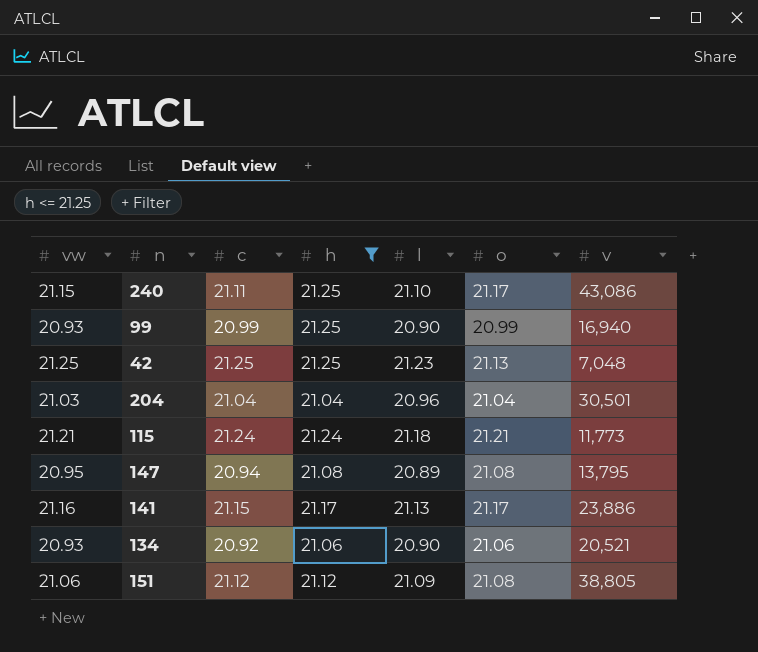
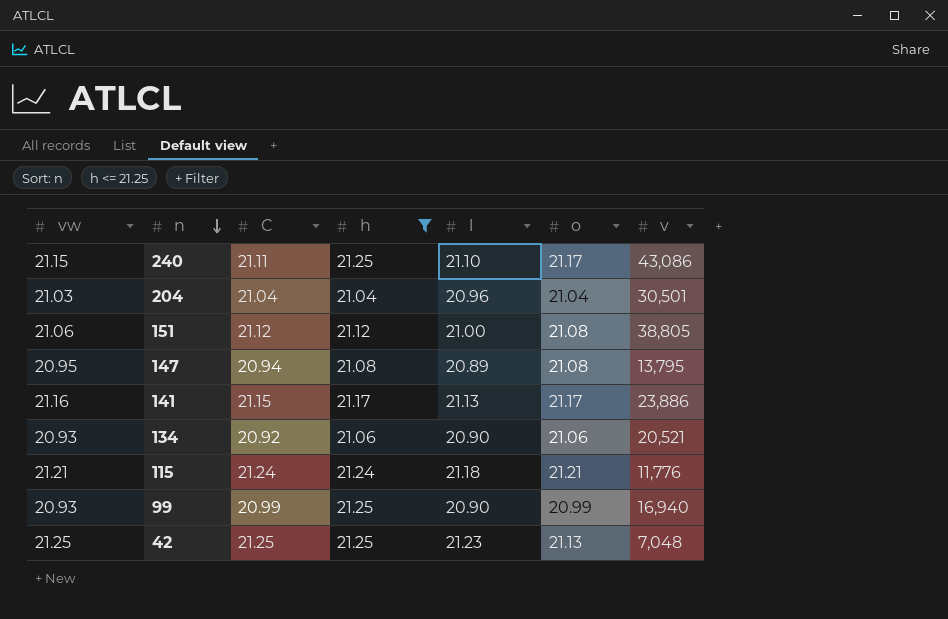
row order: none -> n descending
column name: c -> C
151 | l: 21.09 -> 21.00
115 | v: 11,773 -> 11,776

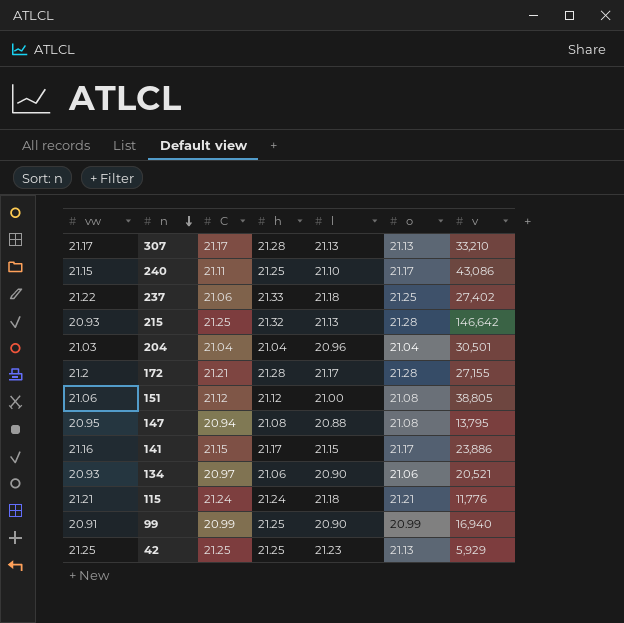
filter: h <= 21.25 -> none
147 | l: 20.89 -> 20.88
141 | l: 21.13 -> 21.15
134 | C: 20.92 -> 20.97
99 | vw: 20.93 -> 20.91
42 | v: 7,048 -> 5,929

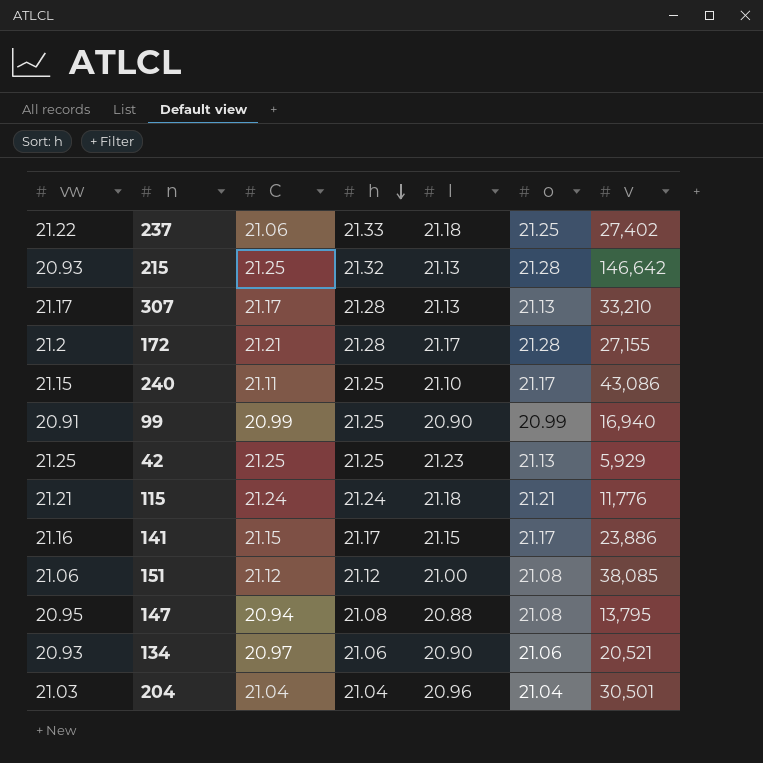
row order: n descending -> h descending
151 | v: 38,805 -> 38,085

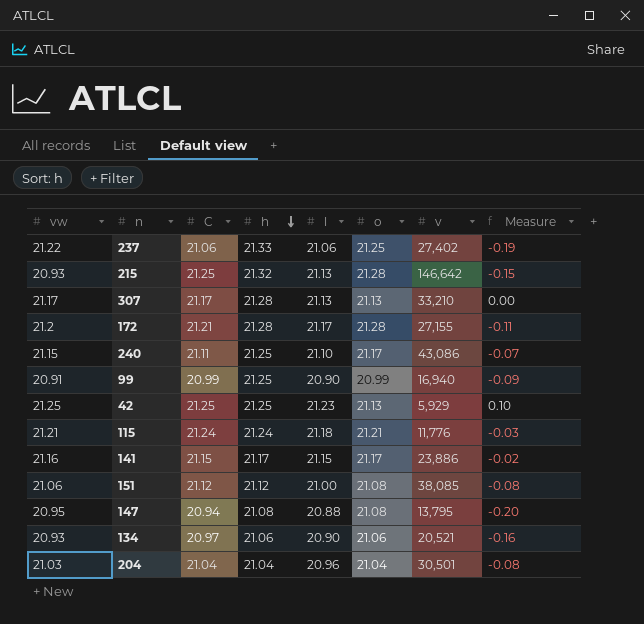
column Measure | formula: none -> [l] - [o]
237 | l: 21.18 -> 21.06

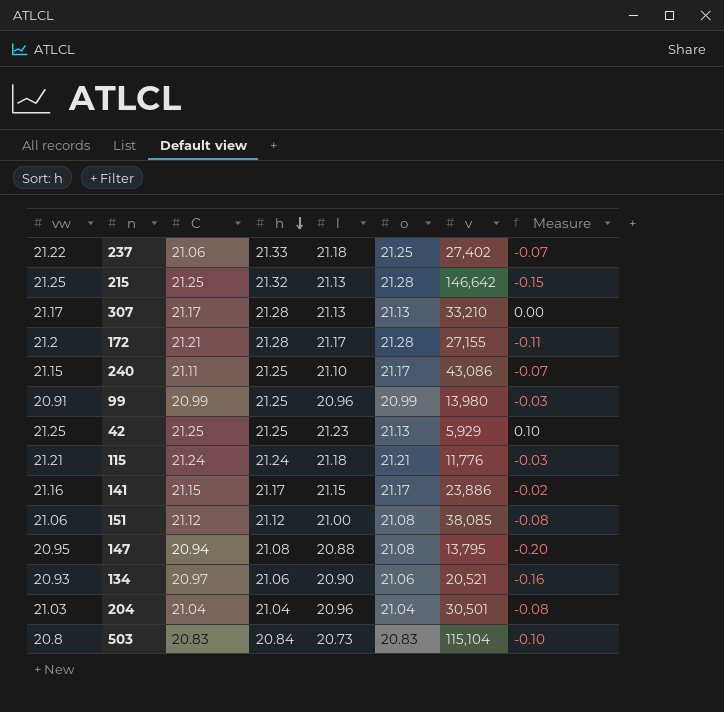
237 | l: 21.06 -> 21.18
237 | Measure: -0.19 -> -0.07
215 | vw: 20.93 -> 21.25
99 | l: 20.90 -> 20.96
99 | v: 16,940 -> 13,980
99 | Measure: -0.09 -> -0.03
row 503: none -> 20.8 | 20.83 | 20.84 | 20.73 | 20.83 | 115,104 | -0.10

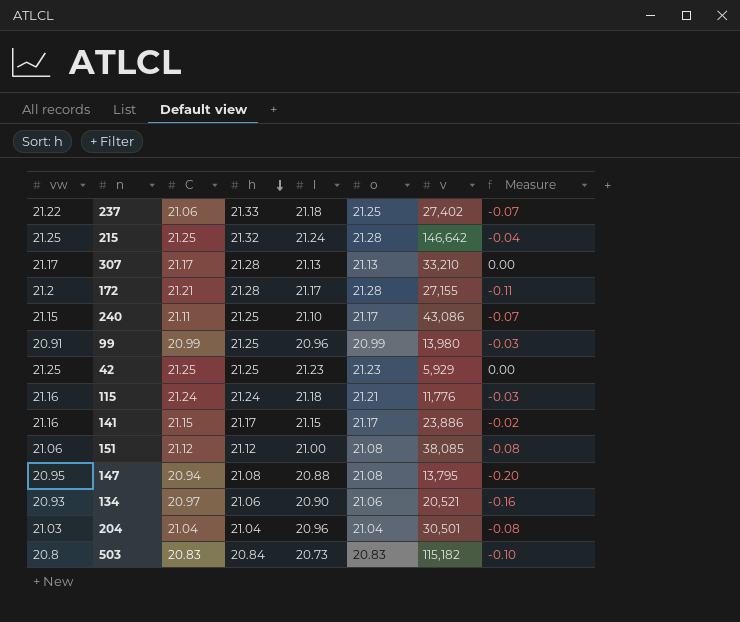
215 | l: 21.13 -> 21.24
215 | Measure: -0.15 -> -0.04
42 | o: 21.13 -> 21.23
42 | Measure: 0.10 -> 0.00
115 | vw: 21.21 -> 21.16
503 | v: 115,104 -> 115,182

